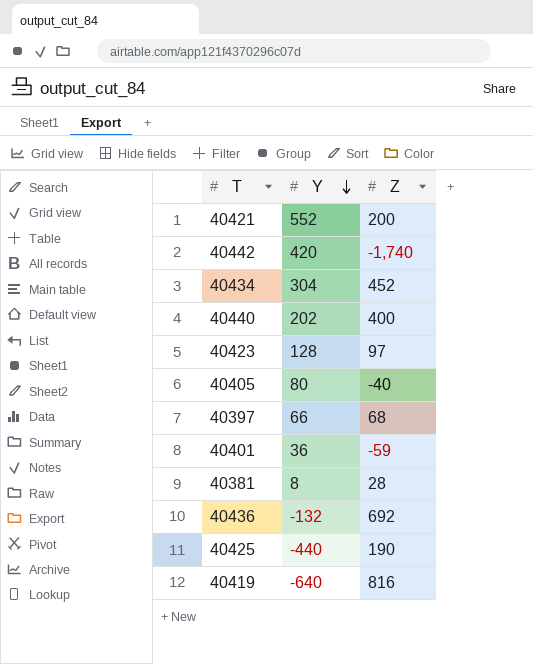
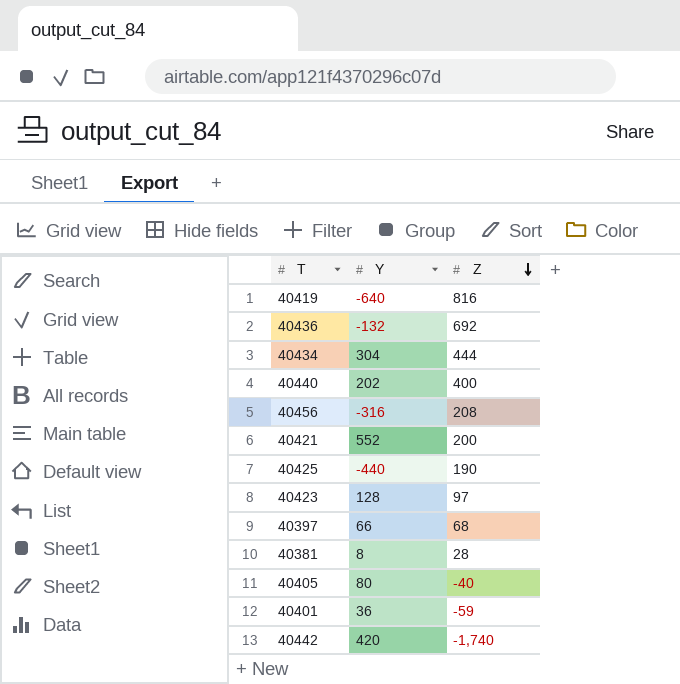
row order: Y descending -> Z descending
40434 | Z: 452 -> 444
row 40456: none -> -316 | 208

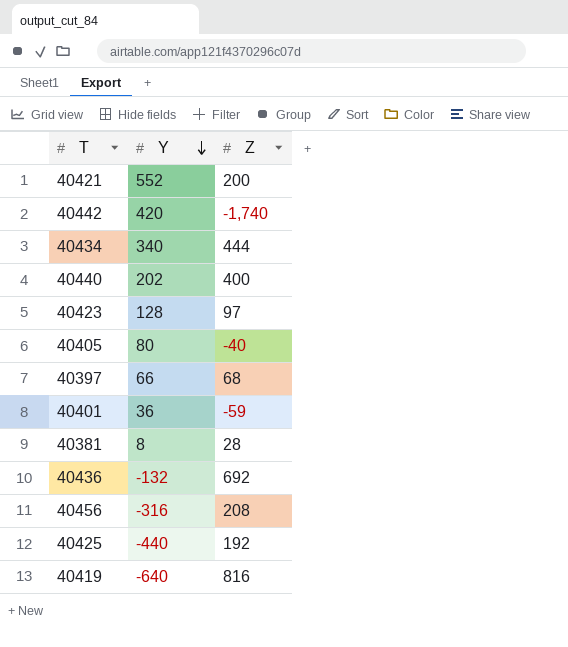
row order: Z descending -> Y descending
40434 | Y: 304 -> 340
40425 | Z: 190 -> 192

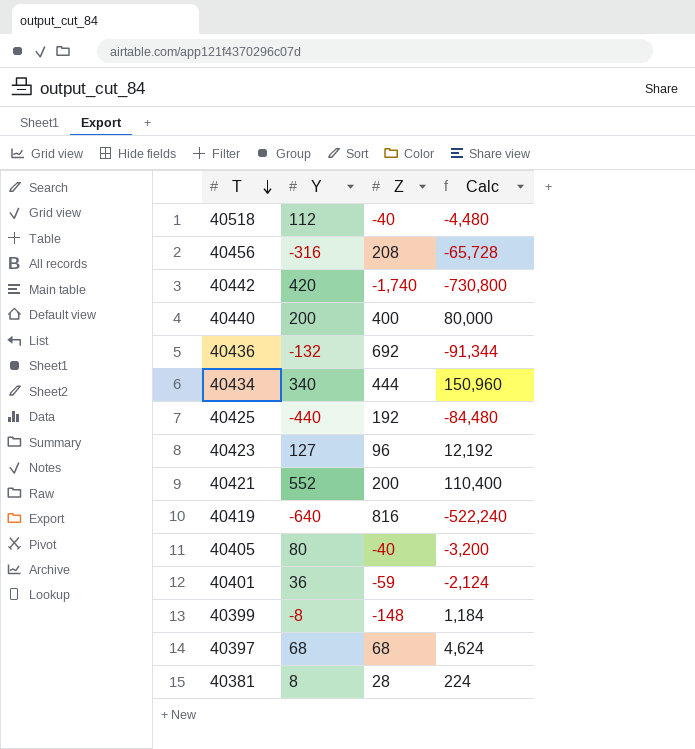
row order: Y descending -> T descending
column Calc | formula: none -> [Y] * [Z]
row 40518: none -> 112 | -40 | -4,480
40440 | Y: 202 -> 200
40423 | Y: 128 -> 127
40423 | Z: 97 -> 96
row 40399: none -> -8 | -148 | 1,184
40397 | Y: 66 -> 68

